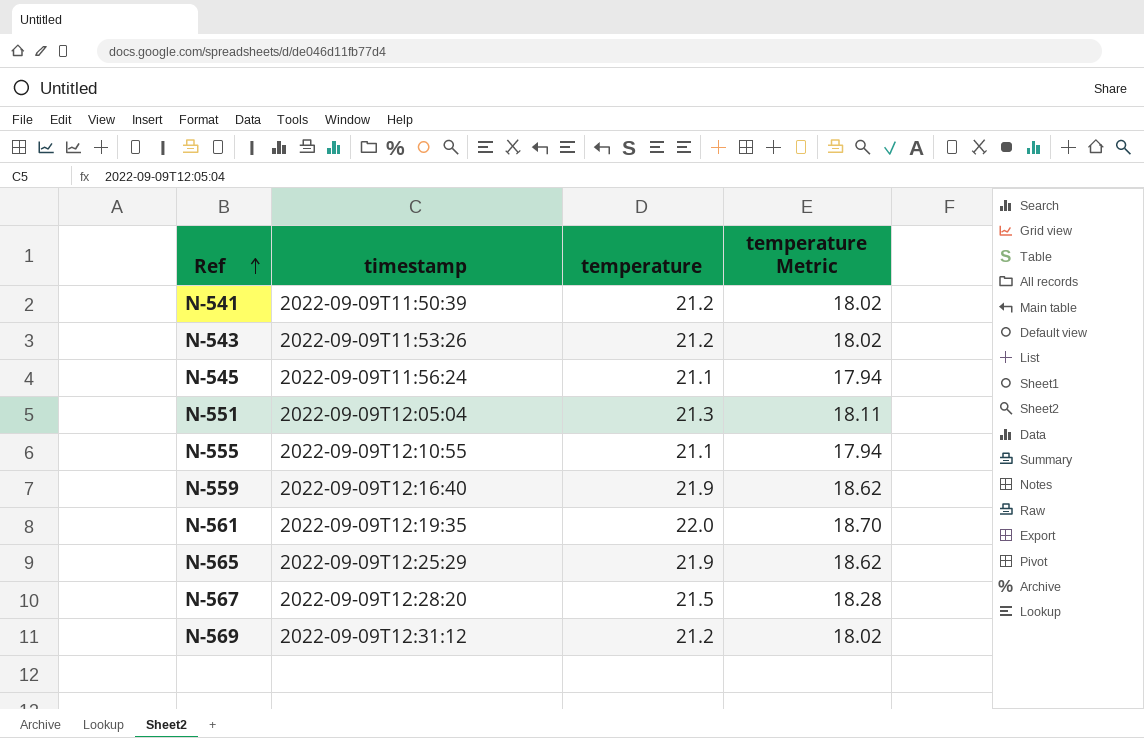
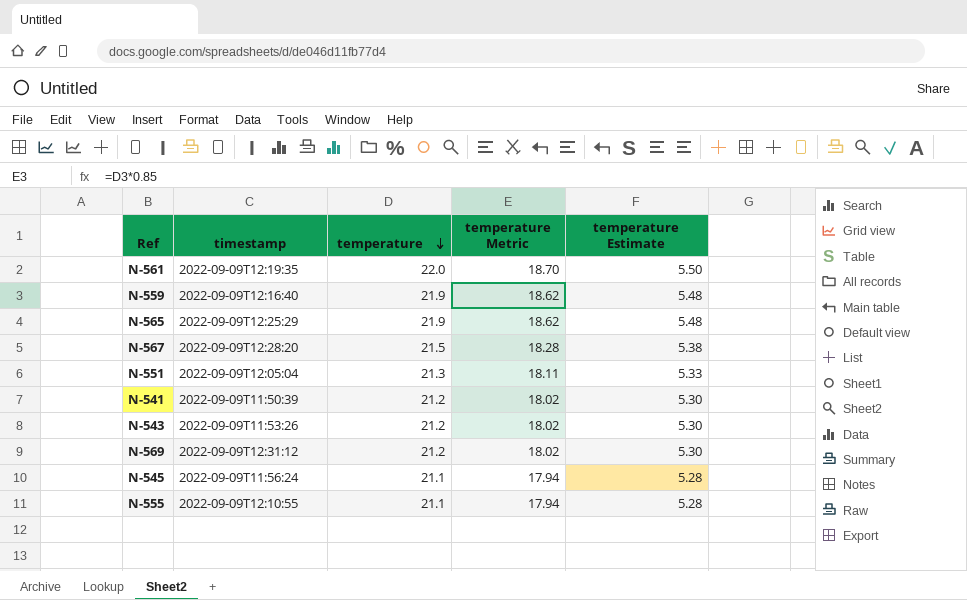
row order: Ref ascending -> temperature descending
column temperature Estimate | formula: none -> [temperature] * 0.25

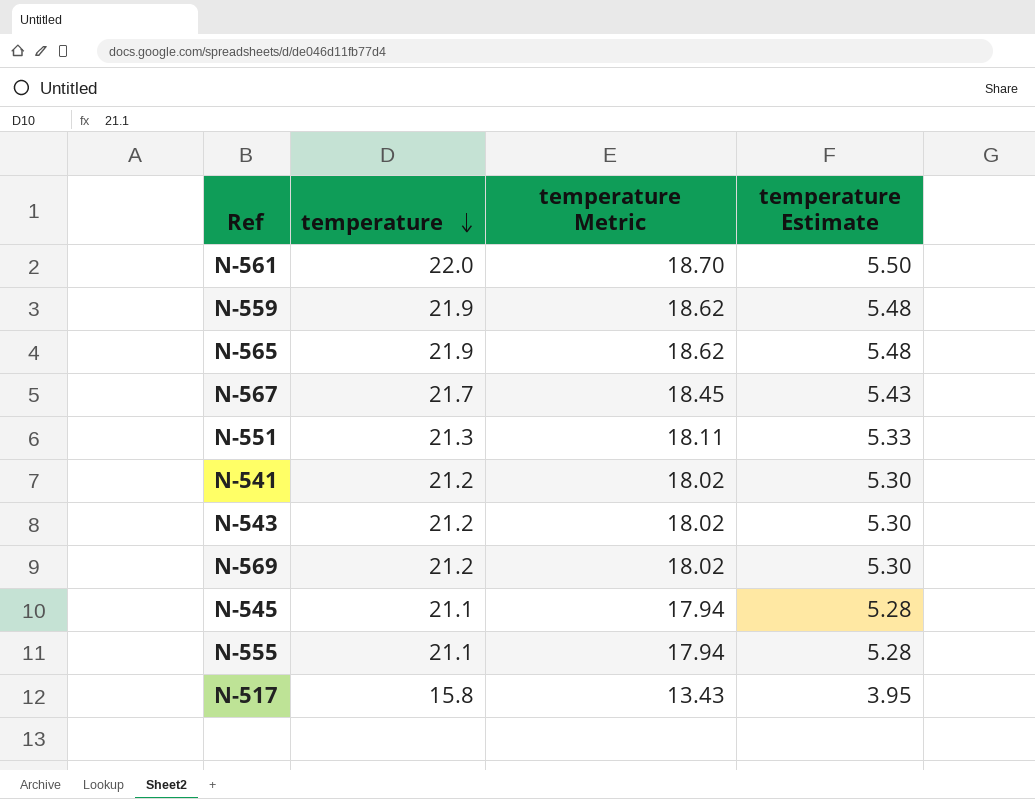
column timestamp | position: 2 -> none
N-567 | temperature: 21.5 -> 21.7
N-567 | temperature Metric: 18.28 -> 18.45
N-567 | temperature Estimate: 5.38 -> 5.43
row N-517: none -> 15.8 | 13.43 | 3.95

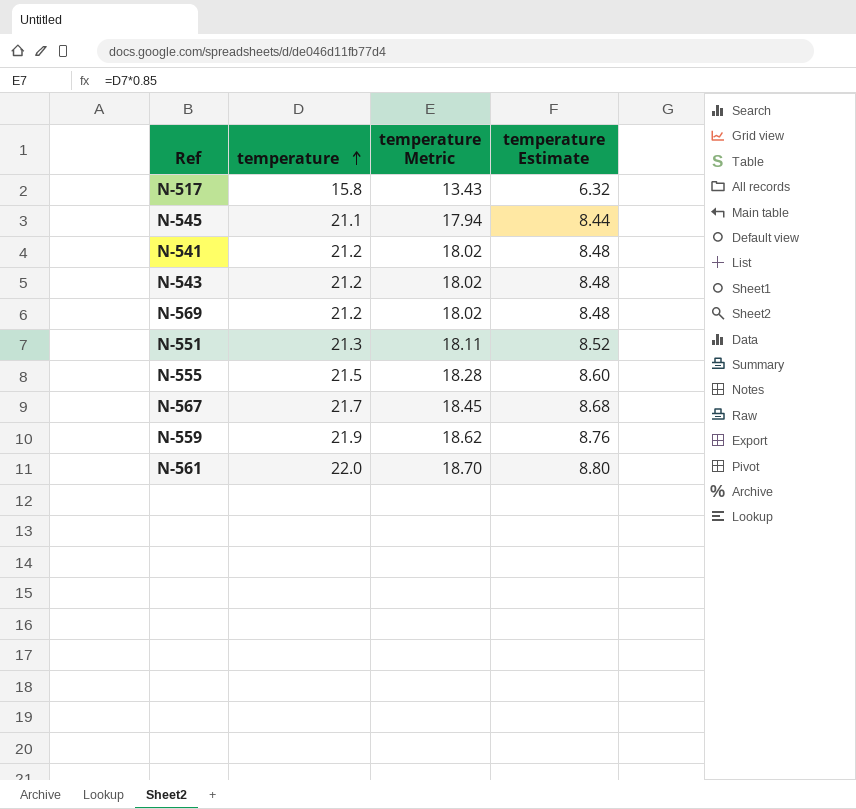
row order: temperature descending -> temperature ascending
column temperature Estimate | formula: [temperature] * 0.25 -> [temperature] * 0.4
row N-565: 21.9 | 18.62 | 5.48 -> none
N-555 | temperature: 21.1 -> 21.5
N-555 | temperature Metric: 17.94 -> 18.28

